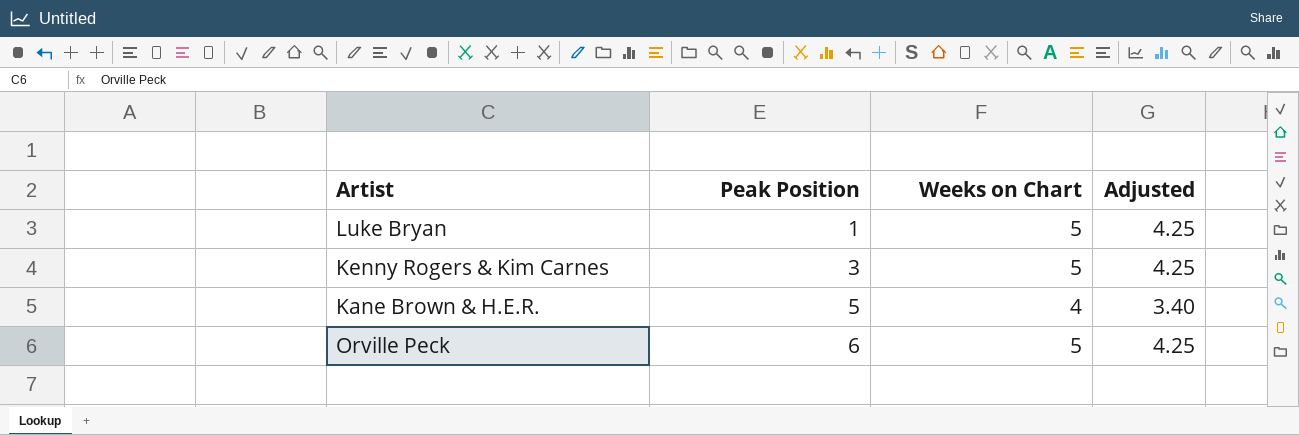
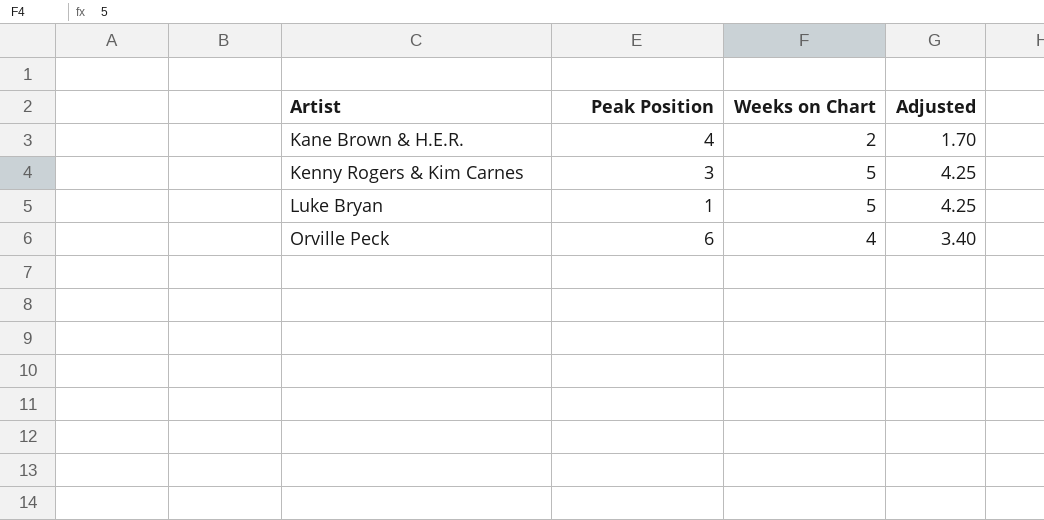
row order: Peak Position ascending -> Artist ascending
Kane Brown & H.E.R. | Peak Position: 5 -> 4
Kane Brown & H.E.R. | Weeks on Chart: 4 -> 2
Kane Brown & H.E.R. | Adjusted: 3.40 -> 1.70
Orville Peck | Weeks on Chart: 5 -> 4
Orville Peck | Adjusted: 4.25 -> 3.40

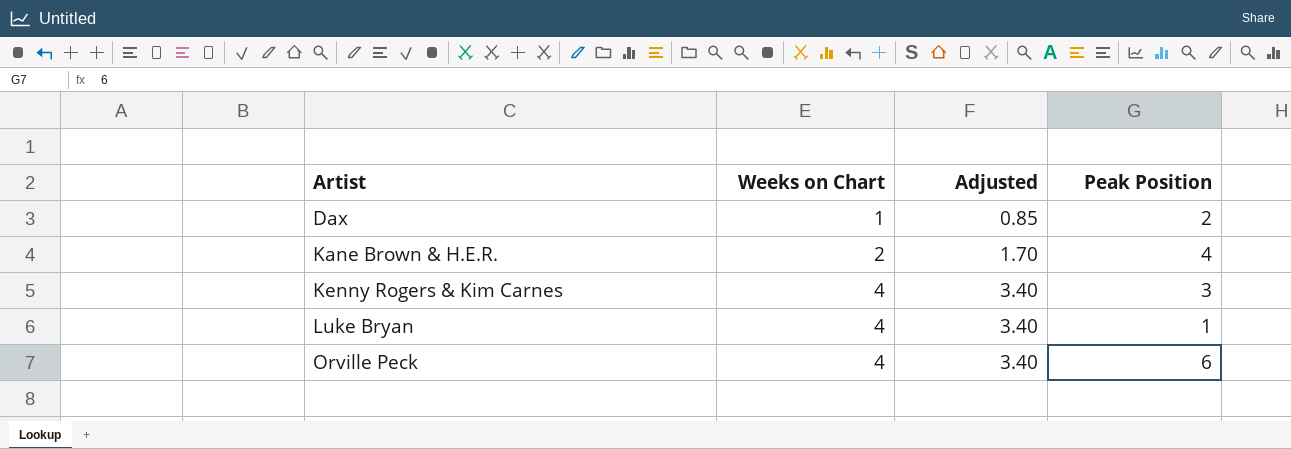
column Peak Position | position: 2 -> 4
row Dax: none -> 1 | 0.85 | 2
Kenny Rogers & Kim Carnes | Weeks on Chart: 5 -> 4
Kenny Rogers & Kim Carnes | Adjusted: 4.25 -> 3.40
Luke Bryan | Weeks on Chart: 5 -> 4
Luke Bryan | Adjusted: 4.25 -> 3.40

